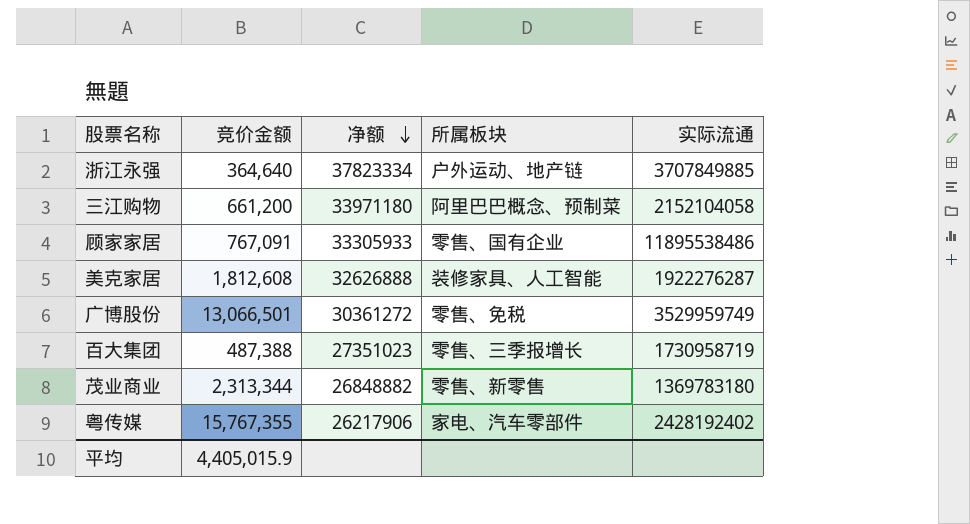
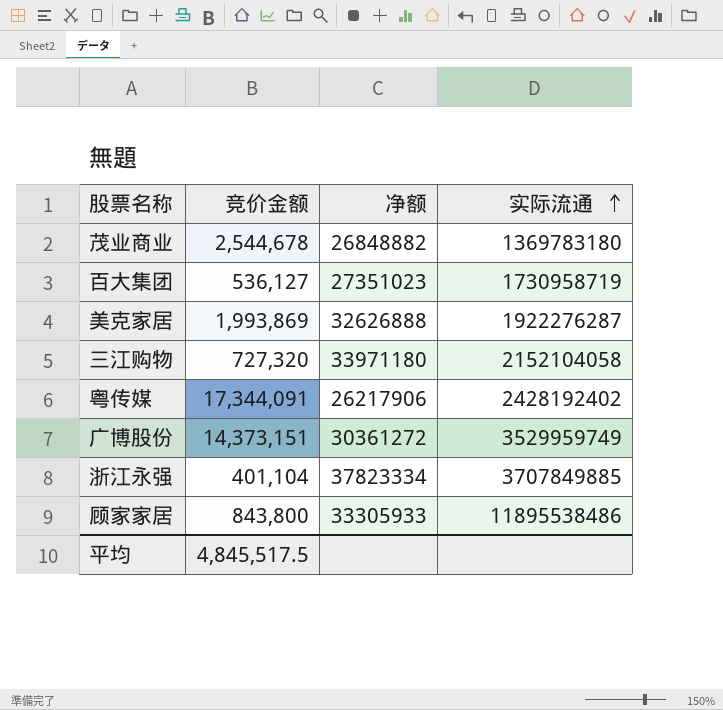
row order: 净额 descending -> 实际流通 ascending
column 所属板块 | position: 4 -> none
茂业商业 | 竞价金额: 2,313,344 -> 2,544,678
百大集团 | 竞价金额: 487,388 -> 536,127
美克家居 | 竞价金额: 1,812,608 -> 1,993,869
三江购物 | 竞价金额: 661,200 -> 727,320
粤传媒 | 竞价金额: 15,767,355 -> 17,344,091
广博股份 | 竞价金额: 13,066,501 -> 14,373,151
浙江永强 | 竞价金额: 364,640 -> 401,104
顾家家居 | 竞价金额: 767,091 -> 843,800
平均 | 竞价金额: 4,405,015.9 -> 4,845,517.5

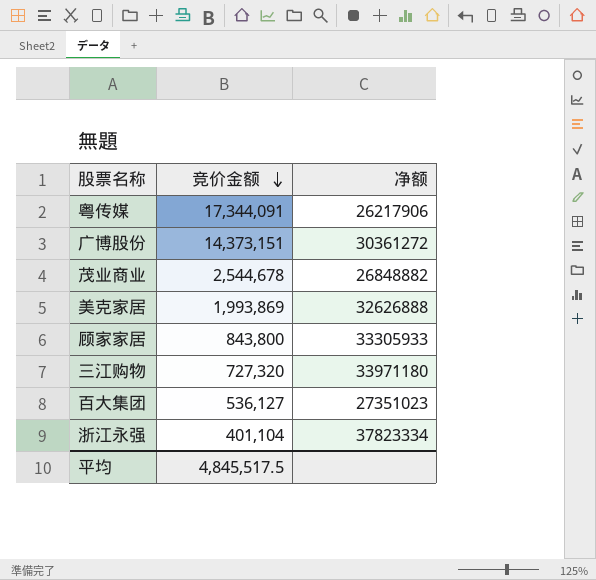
row order: 实际流通 ascending -> 竞价金额 descending
column 实际流通 | position: 4 -> none

